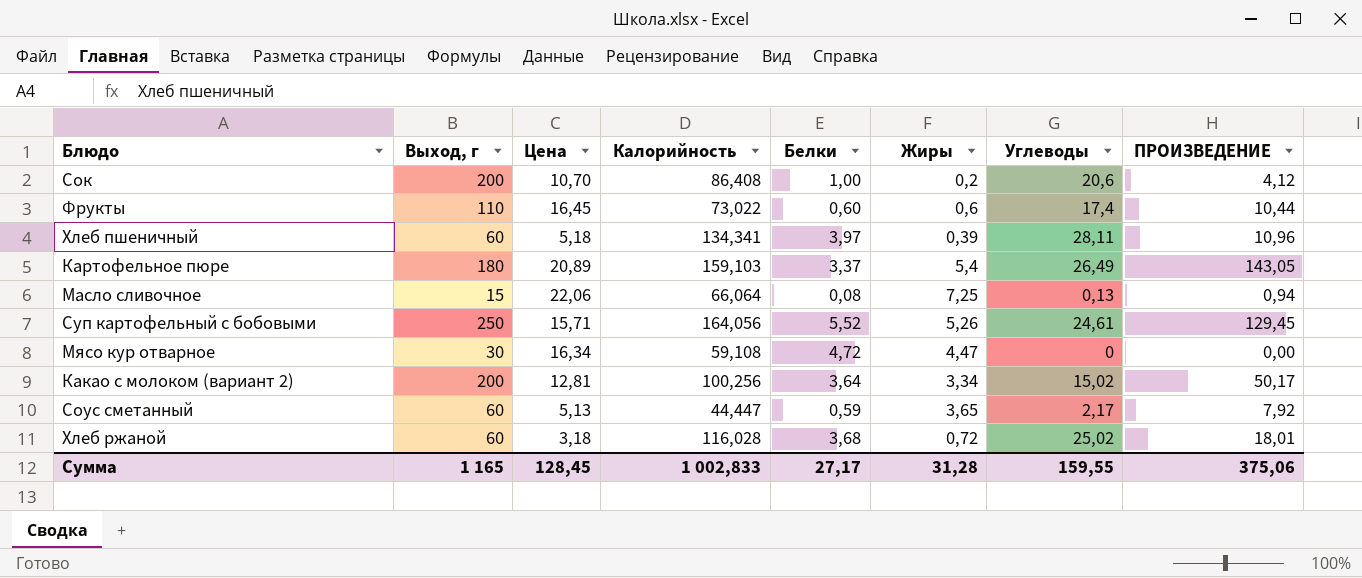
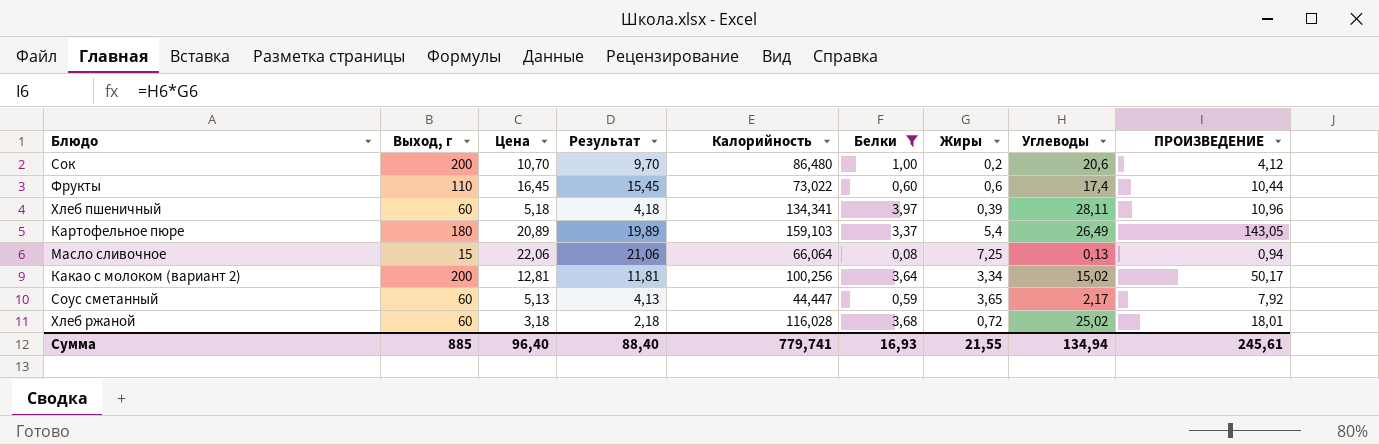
filter: none -> Белки <= 3,97
column Результат | formula: none -> [Цена] - 1
Сок | Калорийность: 86,408 -> 86,480
Сумма | Выход, г: 1 165 -> 885
Сумма | Цена: 128,45 -> 96,40
Сумма | Калорийность: 1 002,833 -> 779,741
Сумма | Белки: 27,17 -> 16,93
Сумма | Жиры: 31,28 -> 21,55
Сумма | Углеводы: 159,55 -> 134,94
Сумма | ПРОИЗВЕДЕНИЕ: 375,06 -> 245,61

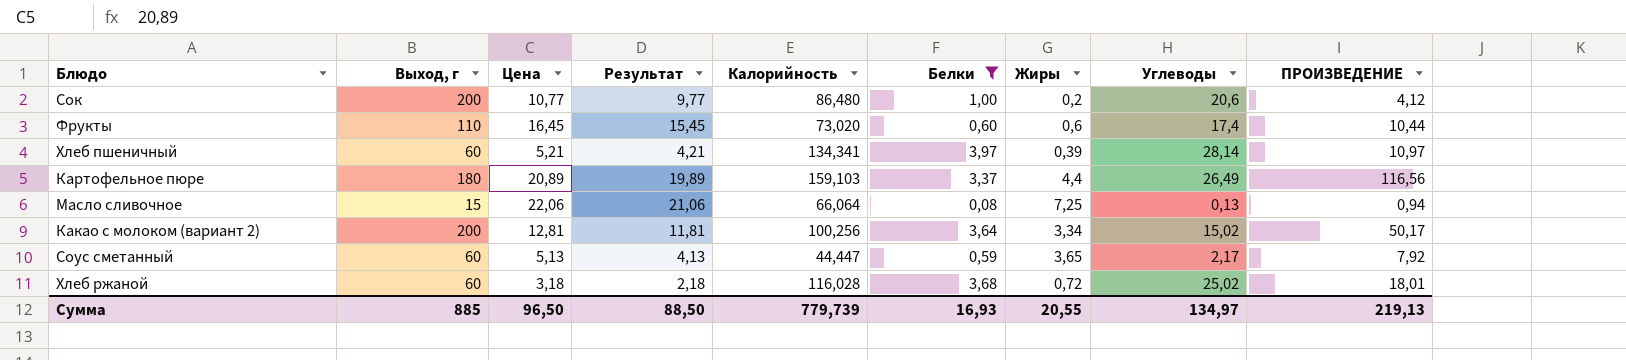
Сок | Цена: 10,70 -> 10,77
Сок | Результат: 9,70 -> 9,77
Фрукты | Калорийность: 73,022 -> 73,020
Хлеб пшеничный | Цена: 5,18 -> 5,21
Хлеб пшеничный | Результат: 4,18 -> 4,21
Хлеб пшеничный | Углеводы: 28,11 -> 28,14
Хлеб пшеничный | ПРОИЗВЕДЕНИЕ: 10,96 -> 10,97
Картофельное пюре | Жиры: 5,4 -> 4,4
Картофельное пюре | ПРОИЗВЕДЕНИЕ: 143,05 -> 116,56
Сумма | Цена: 96,40 -> 96,50
Сумма | Результат: 88,40 -> 88,50
Сумма | Калорийность: 779,741 -> 779,739
Сумма | Жиры: 21,55 -> 20,55
Сумма | Углеводы: 134,94 -> 134,97
Сумма | ПРОИЗВЕДЕНИЕ: 245,61 -> 219,13

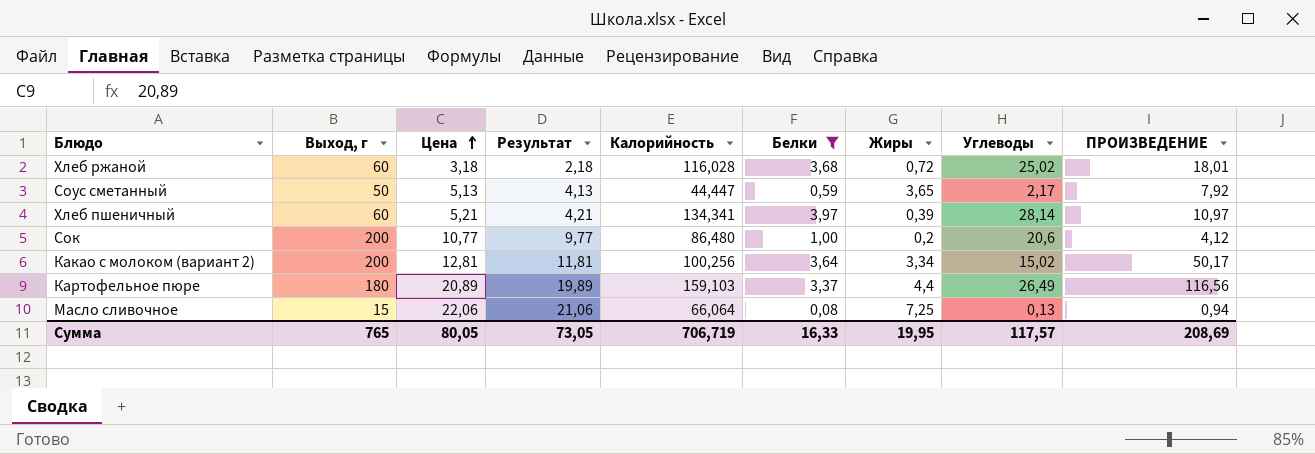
row order: none -> Цена ascending
row Фрукты: 110 | 16,45 | 15,45 | 73,020 | 0,60 | 0,6 | 17,4 | 10,44 -> none
Соус сметанный | Выход, г: 60 -> 50
Сумма | Выход, г: 885 -> 765
Сумма | Цена: 96,50 -> 80,05
Сумма | Результат: 88,50 -> 73,05
Сумма | Калорийность: 779,739 -> 706,719
Сумма | Белки: 16,93 -> 16,33
Сумма | Жиры: 20,55 -> 19,95
Сумма | Углеводы: 134,97 -> 117,57
Сумма | ПРОИЗВЕДЕНИЕ: 219,13 -> 208,69

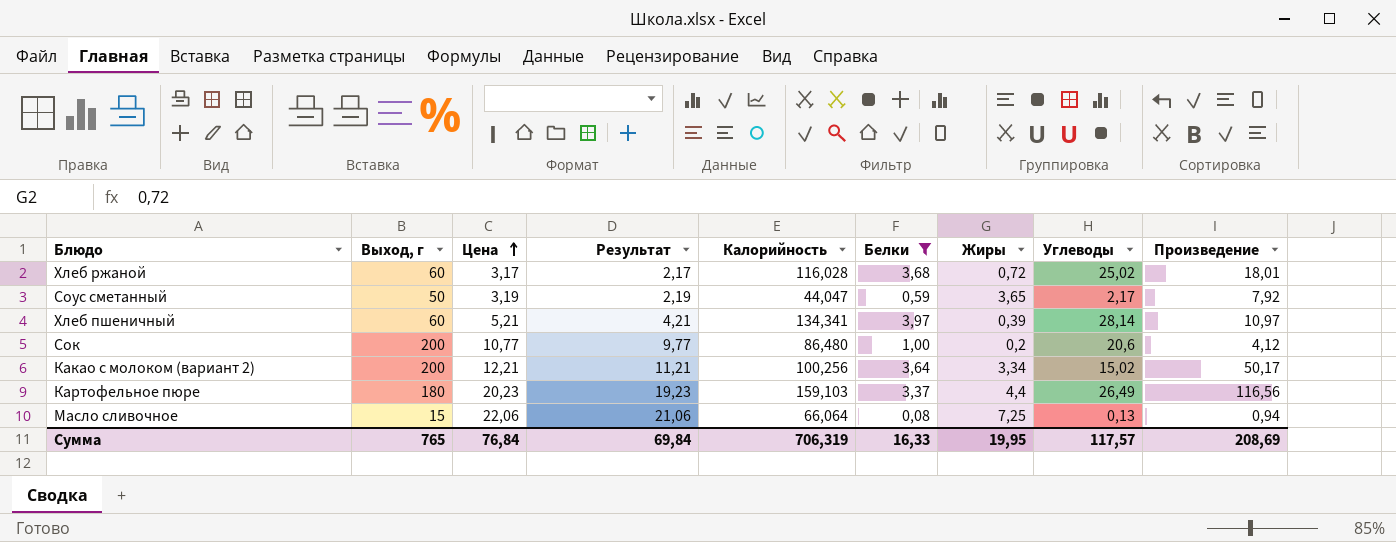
column name: ПРОИЗВЕДЕНИЕ -> Произведение
Хлеб ржаной | Цена: 3,18 -> 3,17
Хлеб ржаной | Результат: 2,18 -> 2,17
Соус сметанный | Цена: 5,13 -> 3,19
Соус сметанный | Результат: 4,13 -> 2,19
Соус сметанный | Калорийность: 44,447 -> 44,047
Какао с молоком (вариант 2) | Цена: 12,81 -> 12,21
Какао с молоком (вариант 2) | Результат: 11,81 -> 11,21
Картофельное пюре | Цена: 20,89 -> 20,23
Картофельное пюре | Результат: 19,89 -> 19,23
Сумма | Цена: 80,05 -> 76,84
Сумма | Результат: 73,05 -> 69,84
Сумма | Калорийность: 706,719 -> 706,319

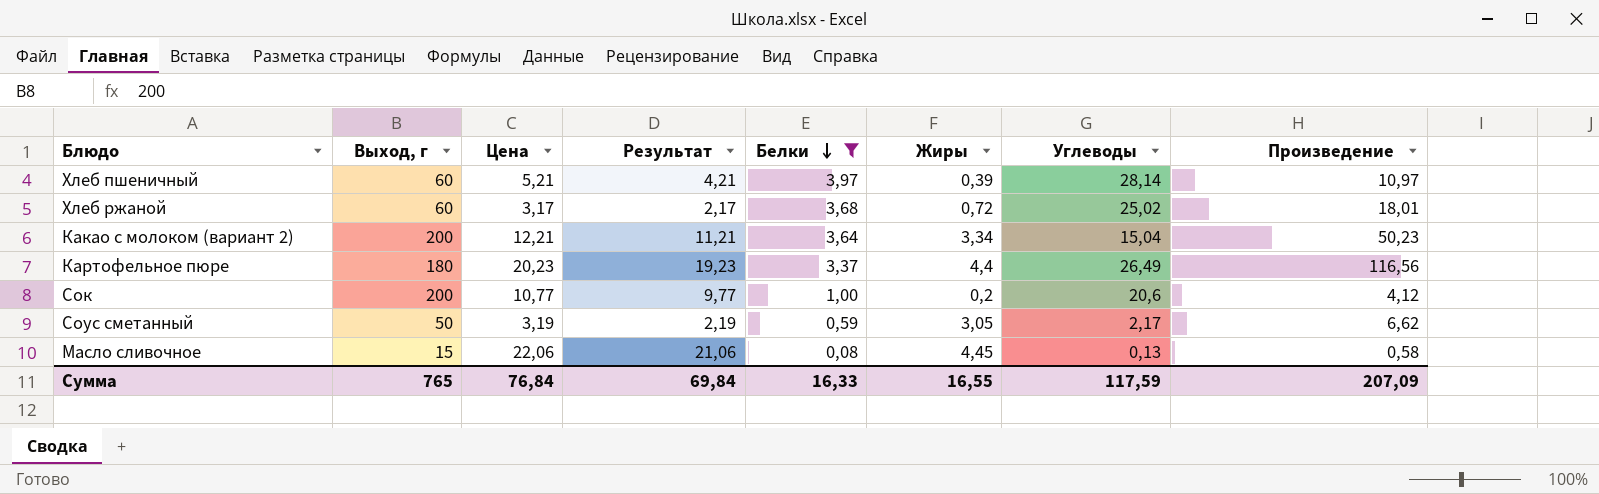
row order: Цена ascending -> Белки descending
column Калорийность | position: 5 -> none
Какао с молоком (вариант 2) | Углеводы: 15,02 -> 15,04
Какао с молоком (вариант 2) | Произведение: 50,17 -> 50,23
Соус сметанный | Жиры: 3,65 -> 3,05
Соус сметанный | Произведение: 7,92 -> 6,62
Масло сливочное | Жиры: 7,25 -> 4,45
Масло сливочное | Произведение: 0,94 -> 0,58
Сумма | Жиры: 19,95 -> 16,55
Сумма | Углеводы: 117,57 -> 117,59
Сумма | Произведение: 208,69 -> 207,09

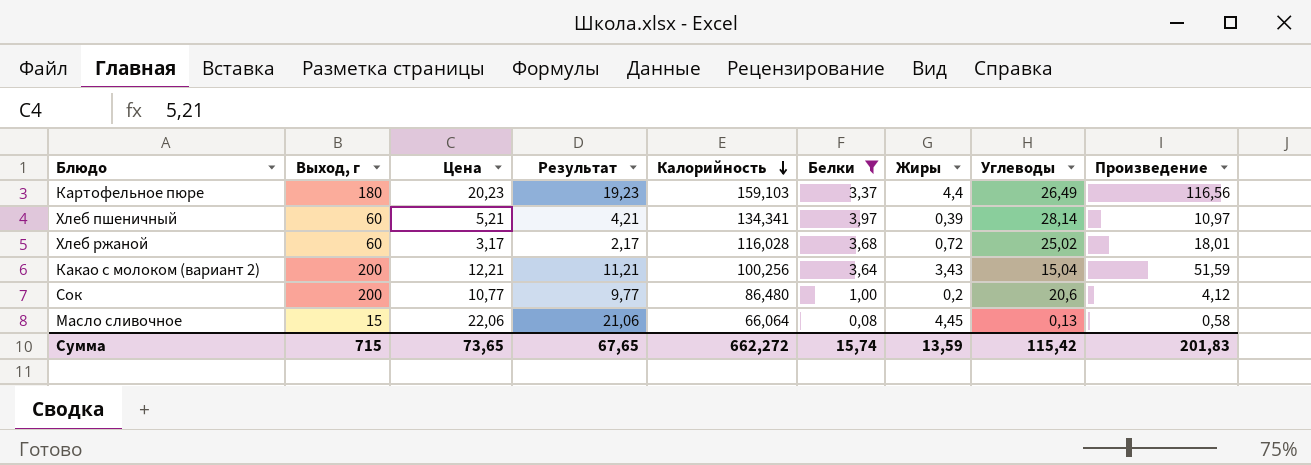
row order: Белки descending -> Калорийность descending
column Калорийность | position: none -> 5
row Соус сметанный: 50 | 3,19 | 2,19 | 0,59 | 3,05 | 2,17 | 6,62 -> none
Какао с молоком (вариант 2) | Жиры: 3,34 -> 3,43
Какао с молоком (вариант 2) | Произведение: 50,23 -> 51,59
Сумма | Выход, г: 765 -> 715
Сумма | Цена: 76,84 -> 73,65
Сумма | Результат: 69,84 -> 67,65
Сумма | Белки: 16,33 -> 15,74
Сумма | Жиры: 16,55 -> 13,59
Сумма | Углеводы: 117,59 -> 115,42
Сумма | Произведение: 207,09 -> 201,83

